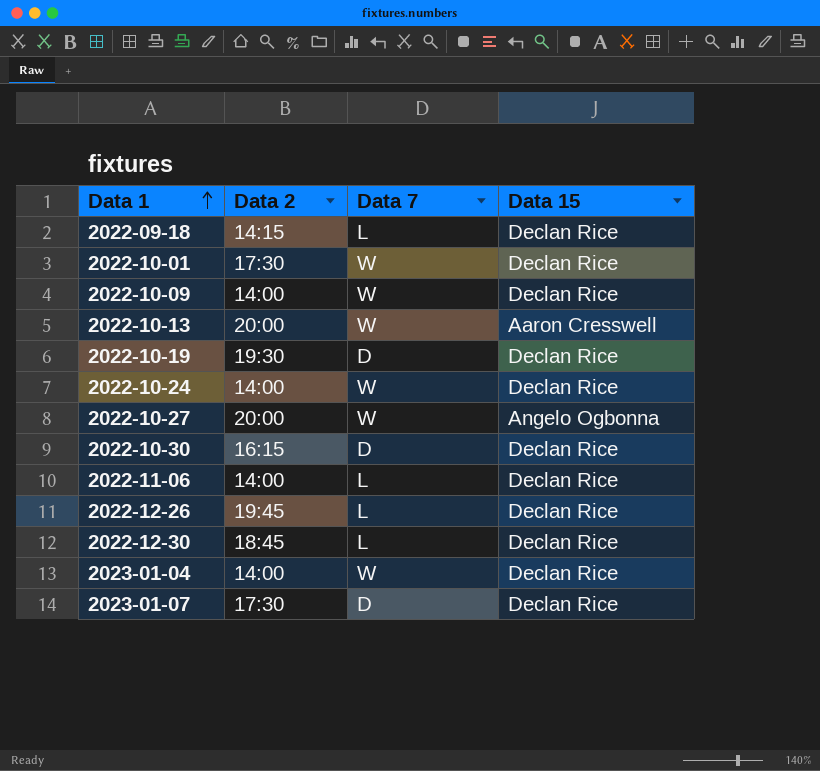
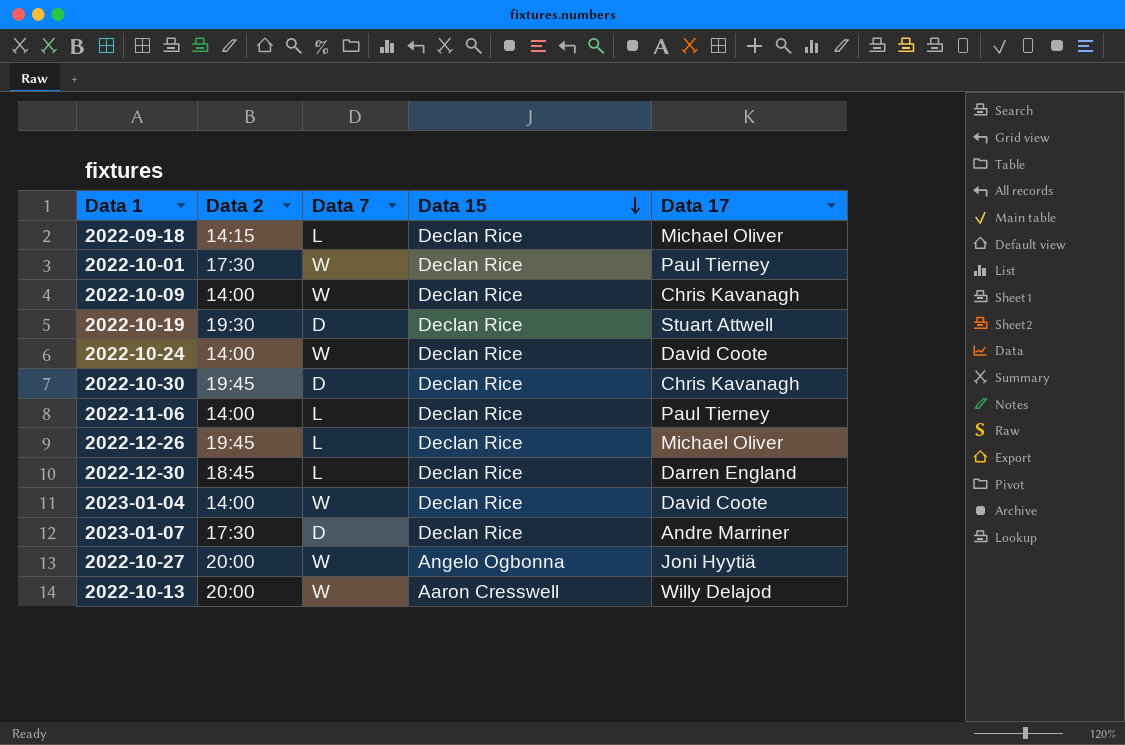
row order: Data 1 ascending -> Data 15 descending
column Data 17 | position: none -> 5
2022-10-30 | Data 2: 16:15 -> 19:45

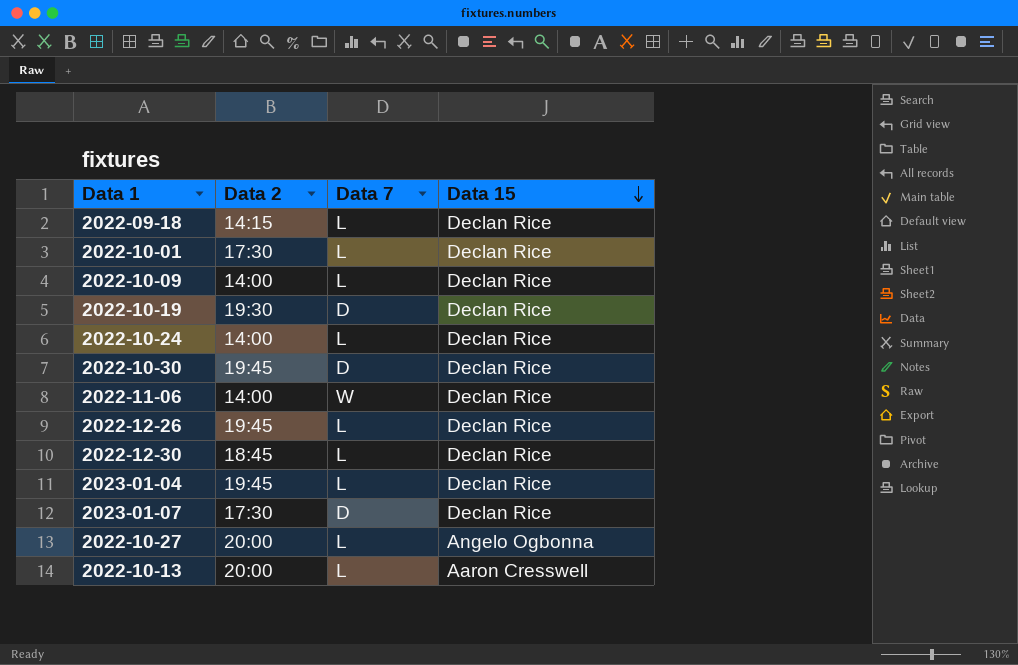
column Data 17 | position: 5 -> none
2022-10-01 | Data 7: W -> L
2022-10-09 | Data 7: W -> L
2022-10-24 | Data 7: W -> L
2022-11-06 | Data 7: L -> W
2023-01-04 | Data 2: 14:00 -> 19:45
2023-01-04 | Data 7: W -> L
2022-10-27 | Data 7: W -> L
2022-10-13 | Data 7: W -> L

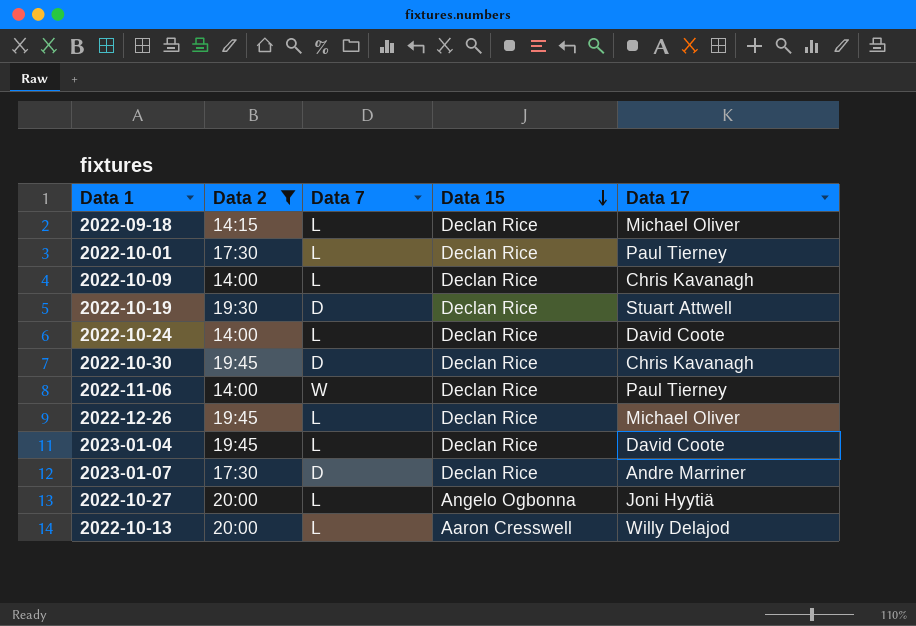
filter: none -> Data 2 != 18:45
column Data 17 | position: none -> 5

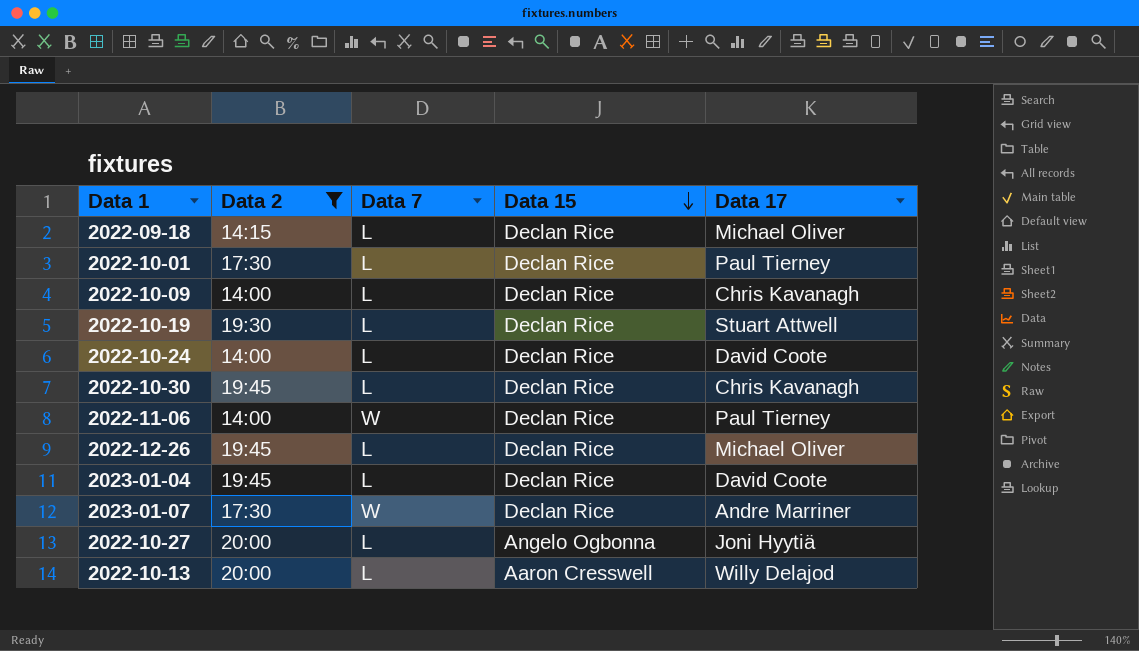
2022-10-19 | Data 7: D -> L
2022-10-30 | Data 7: D -> L
2023-01-07 | Data 7: D -> W

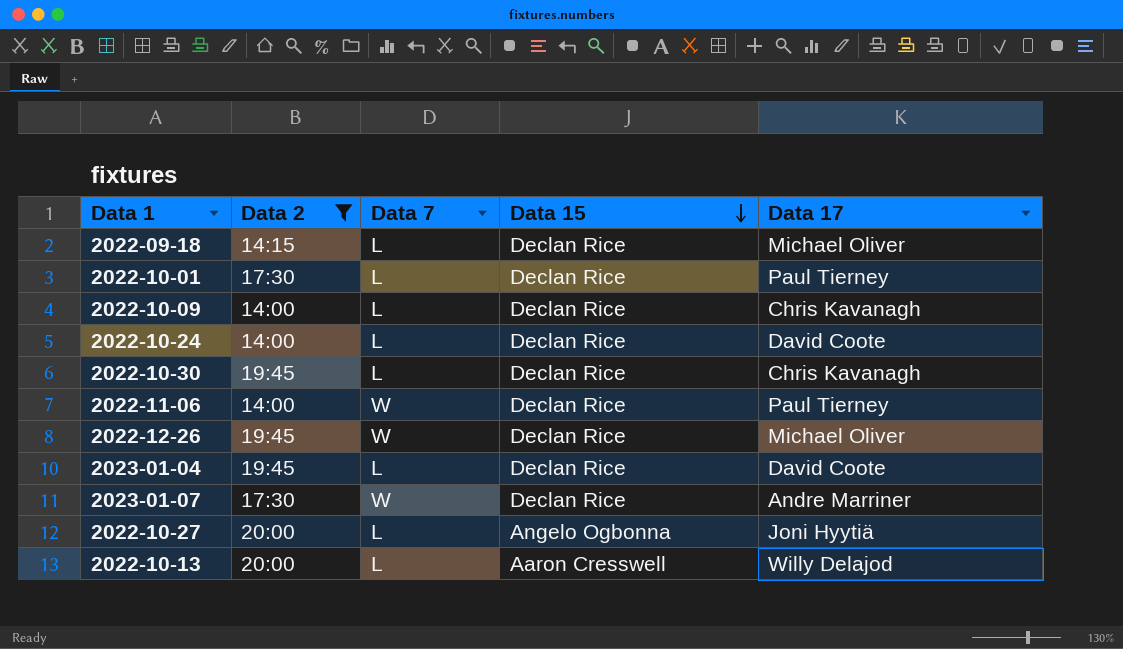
row 2022-10-19: 19:30 | L | Declan Rice | Stuart Attwell -> none
2022-12-26 | Data 7: L -> W

